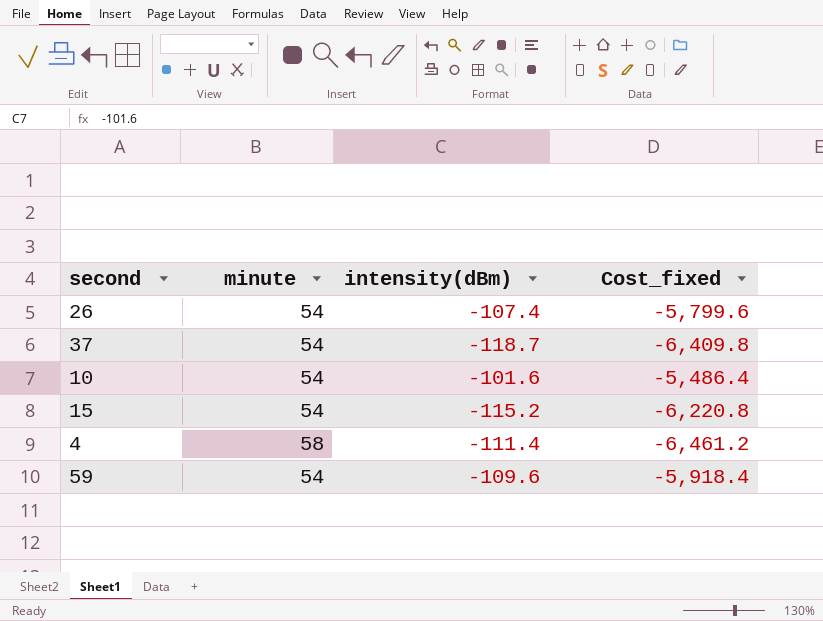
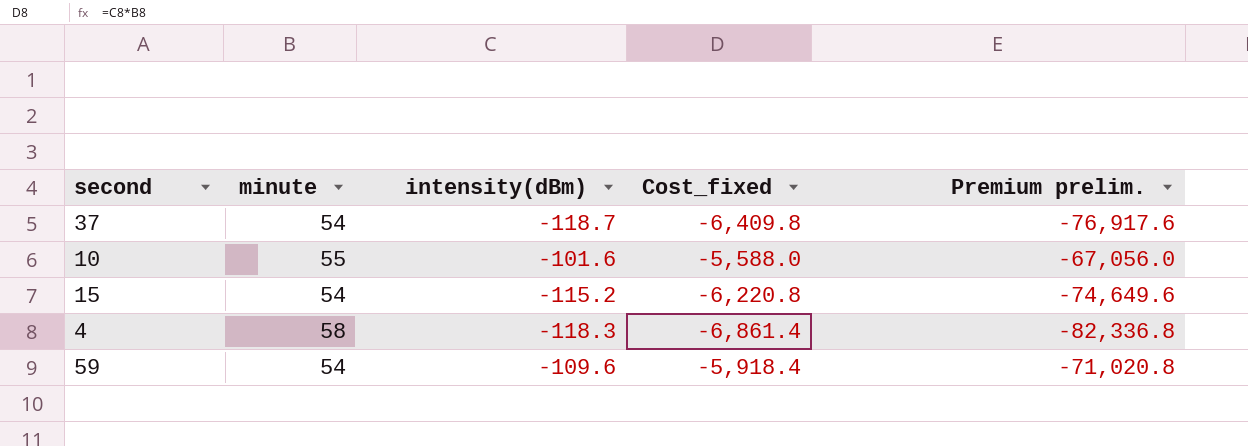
column Premium prelim. | formula: none -> [Cost_fixed] * 12
row 26: 54 | -107.4 | -5,799.6 -> none
10 | minute: 54 -> 55
10 | Cost_fixed: -5,486.4 -> -5,588.0
4 | intensity(dBm): -111.4 -> -118.3
4 | Cost_fixed: -6,461.2 -> -6,861.4

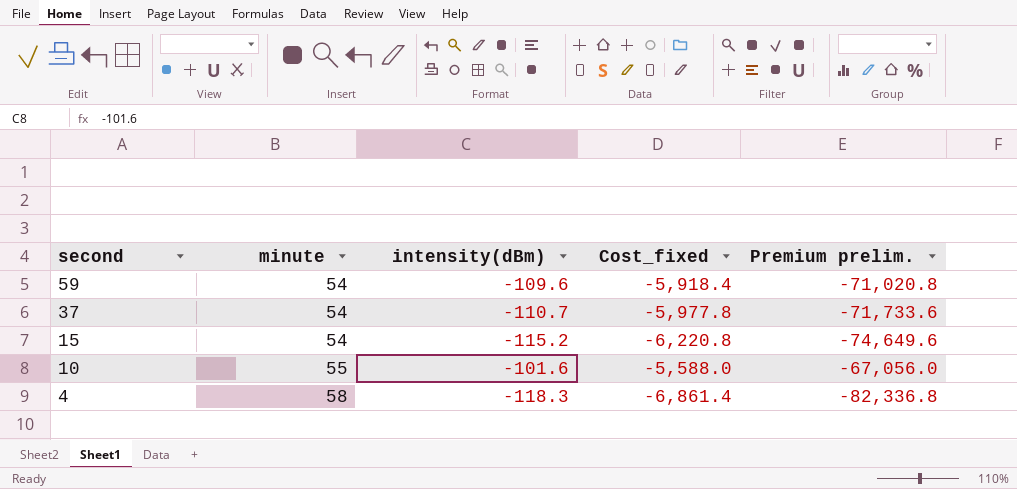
row order: none -> second descending
37 | intensity(dBm): -118.7 -> -110.7
37 | Cost_fixed: -6,409.8 -> -5,977.8
37 | Premium prelim.: -76,917.6 -> -71,733.6

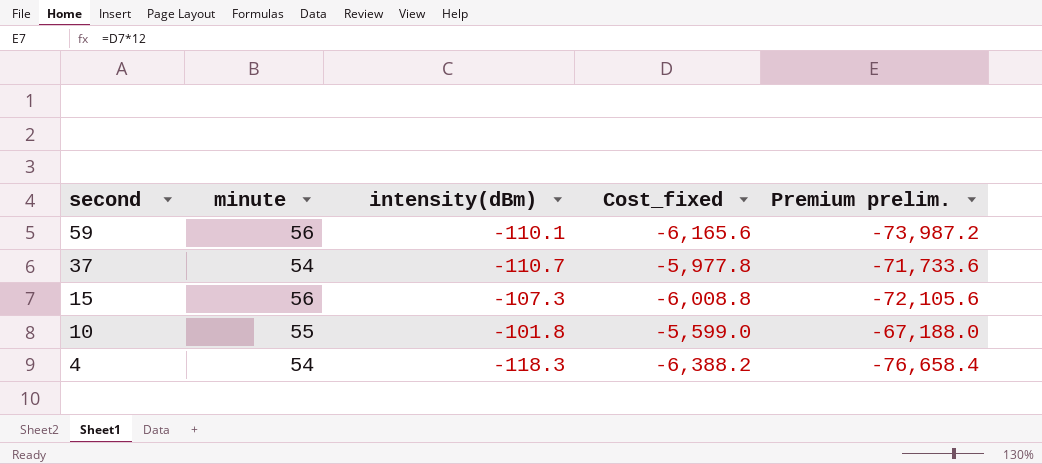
59 | minute: 54 -> 56
59 | intensity(dBm): -109.6 -> -110.1
59 | Cost_fixed: -5,918.4 -> -6,165.6
59 | Premium prelim.: -71,020.8 -> -73,987.2
15 | minute: 54 -> 56
15 | intensity(dBm): -115.2 -> -107.3
15 | Cost_fixed: -6,220.8 -> -6,008.8
15 | Premium prelim.: -74,649.6 -> -72,105.6
10 | intensity(dBm): -101.6 -> -101.8
10 | Cost_fixed: -5,588.0 -> -5,599.0
10 | Premium prelim.: -67,056.0 -> -67,188.0
4 | minute: 58 -> 54
4 | Cost_fixed: -6,861.4 -> -6,388.2
4 | Premium prelim.: -82,336.8 -> -76,658.4

